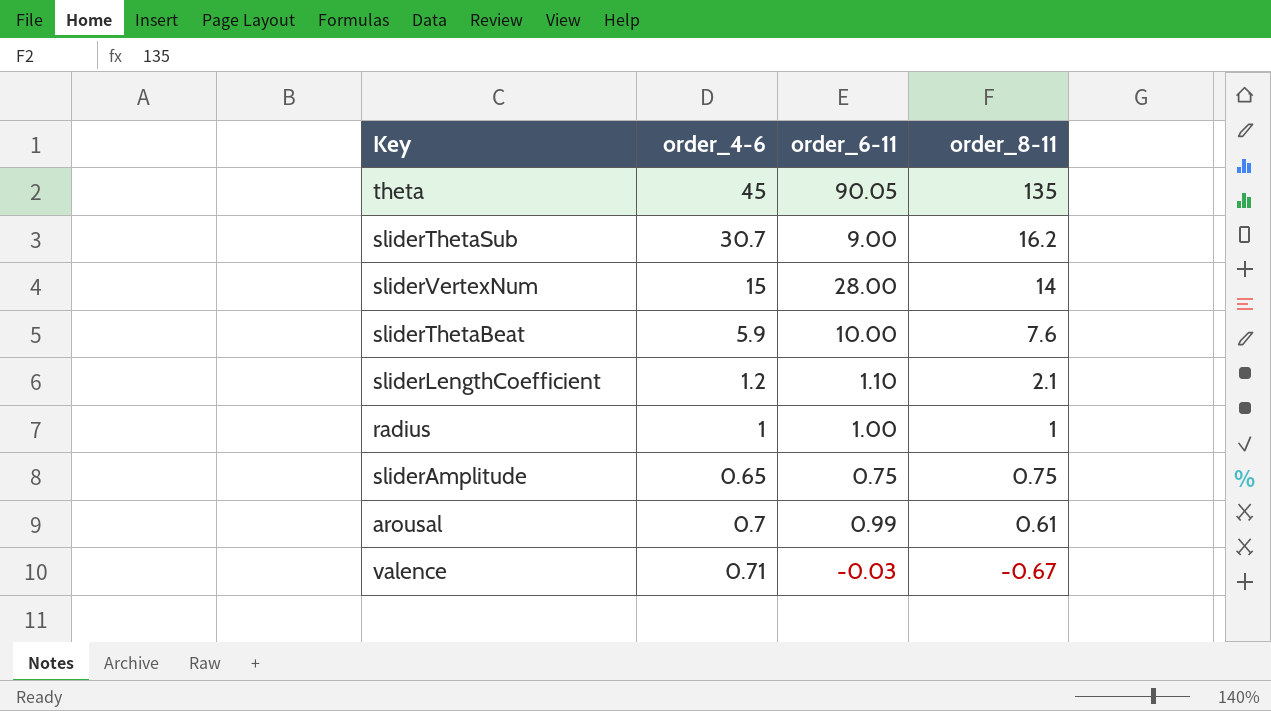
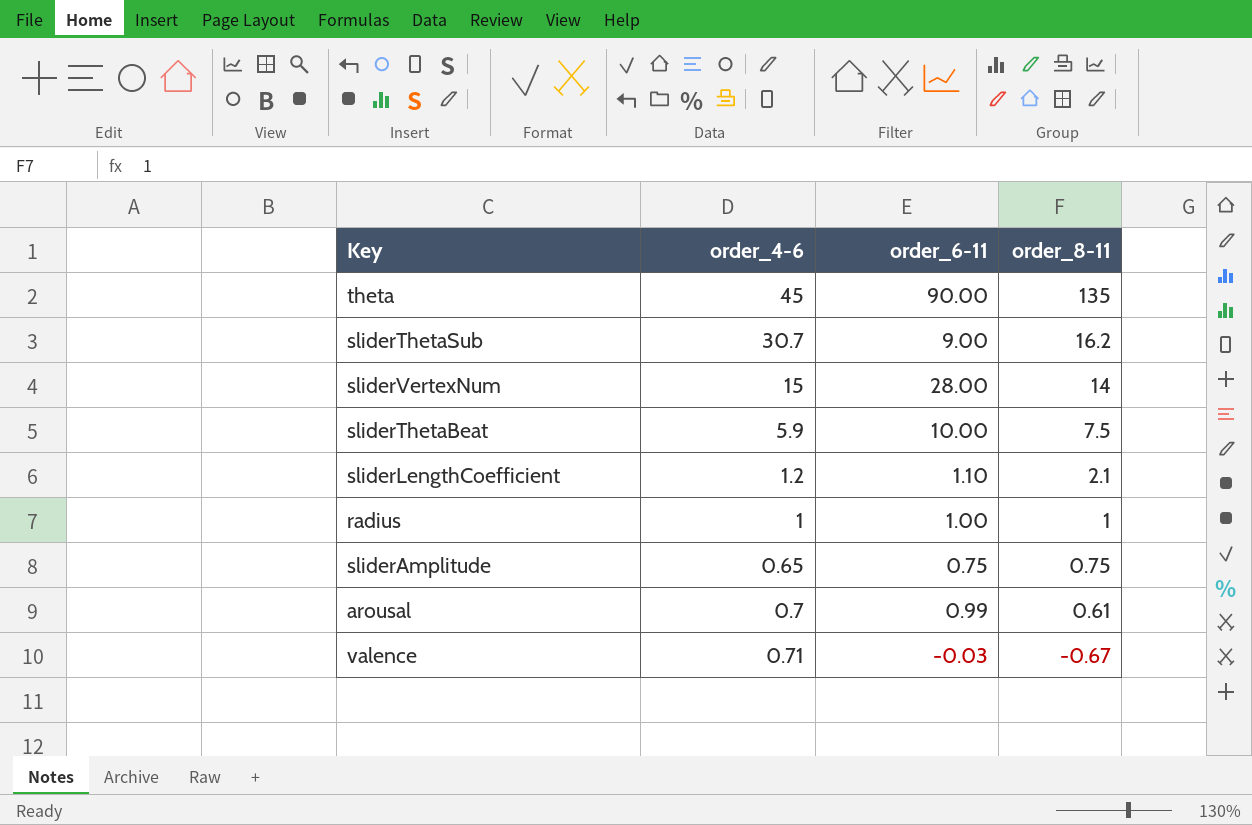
theta | order_6-11: 90.05 -> 90.00
sliderThetaBeat | order_8-11: 7.6 -> 7.5

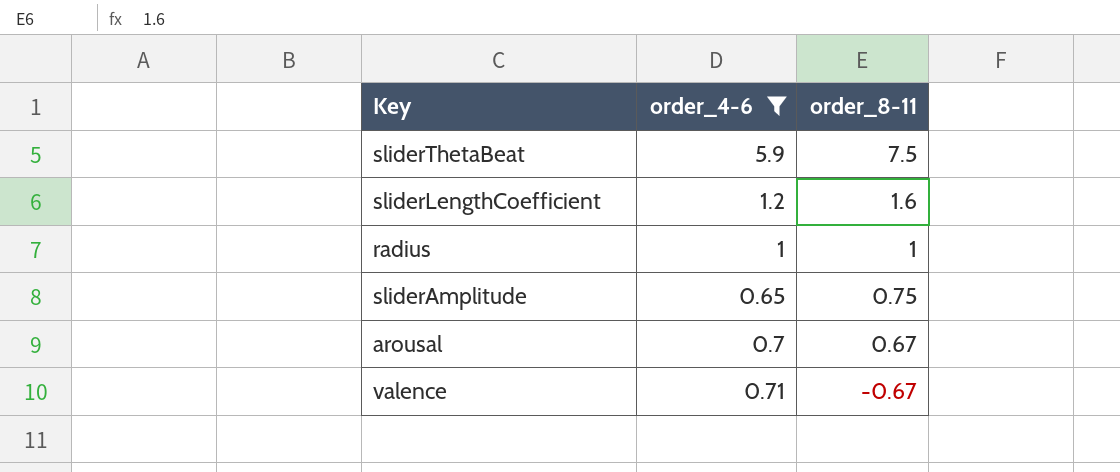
filter: none -> order_4-6 <= 5.9
column order_6-11 | position: 3 -> none
sliderLengthCoefficient | order_8-11: 2.1 -> 1.6
arousal | order_8-11: 0.61 -> 0.67

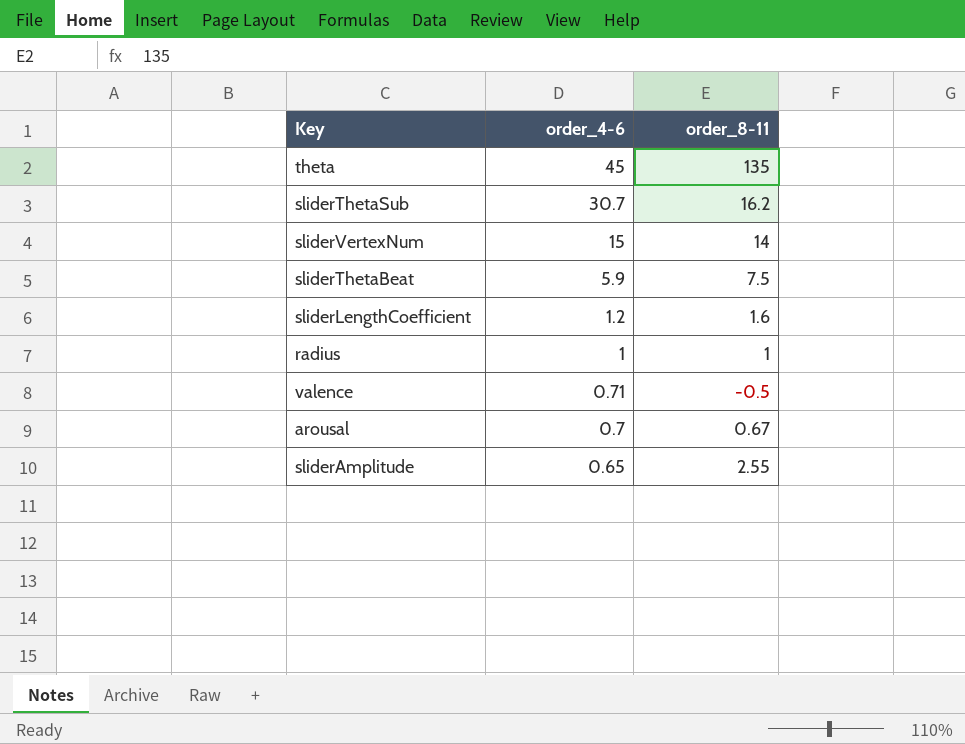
filter: order_4-6 <= 5.9 -> none
row order: order_8-11 descending -> order_4-6 descending
valence | order_8-11: -0.67 -> -0.5
sliderAmplitude | order_8-11: 0.75 -> 2.55

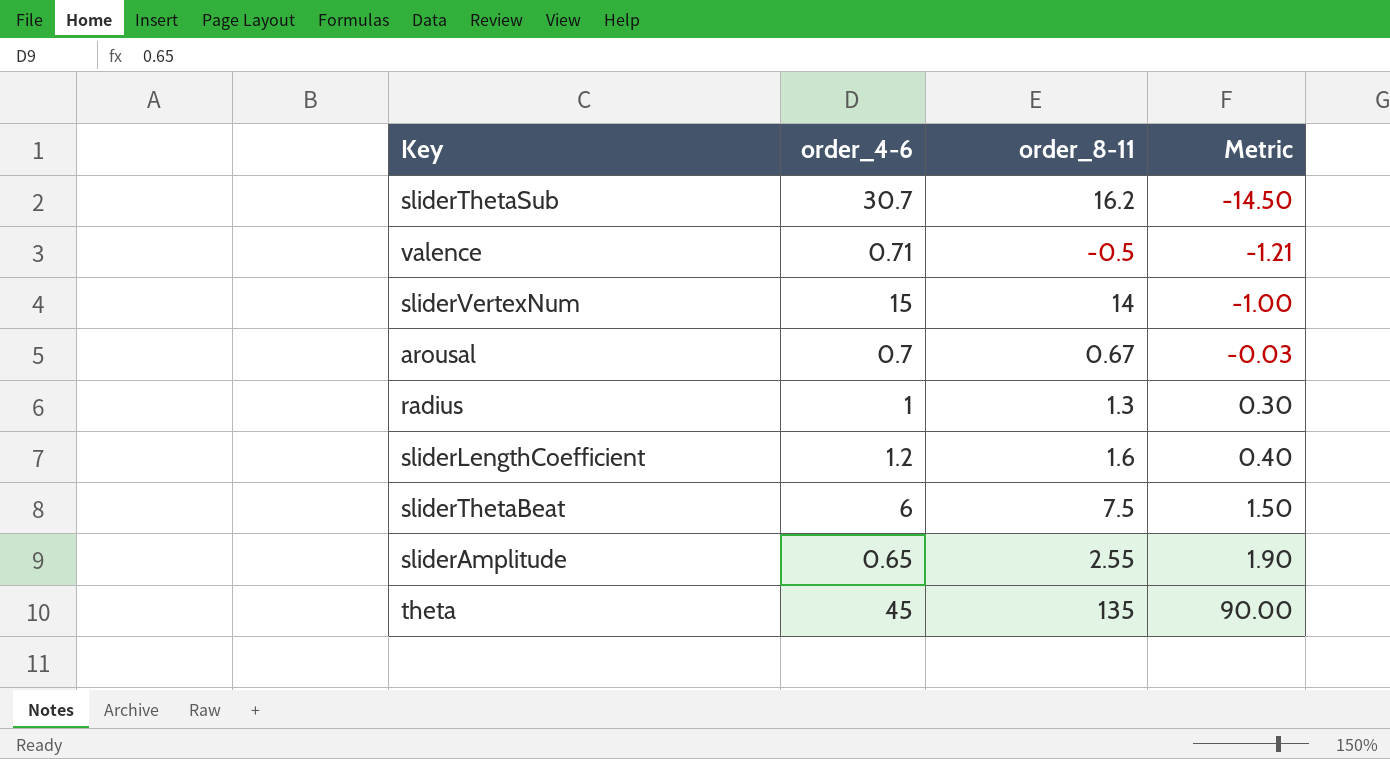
row order: order_4-6 descending -> Metric ascending
column Metric | formula: none -> [order_8-11] - [order_4-6]
radius | order_8-11: 1 -> 1.3
sliderThetaBeat | order_4-6: 5.9 -> 6

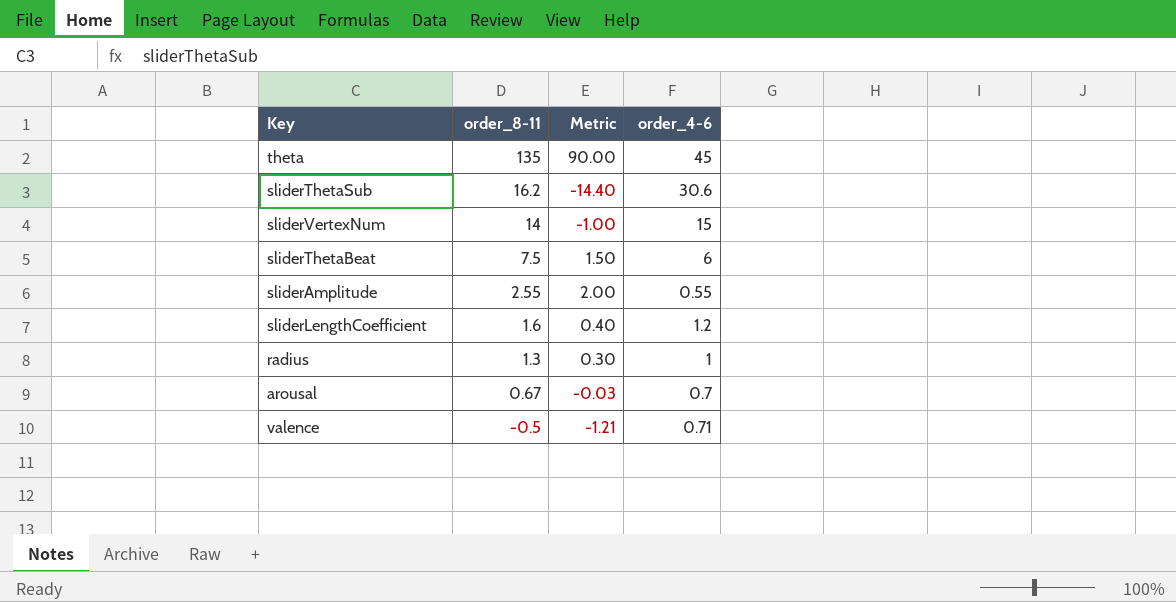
row order: Metric ascending -> order_8-11 descending
column order_4-6 | position: 2 -> 4
sliderThetaSub | Metric: -14.50 -> -14.40
sliderThetaSub | order_4-6: 30.7 -> 30.6
sliderAmplitude | Metric: 1.90 -> 2.00
sliderAmplitude | order_4-6: 0.65 -> 0.55

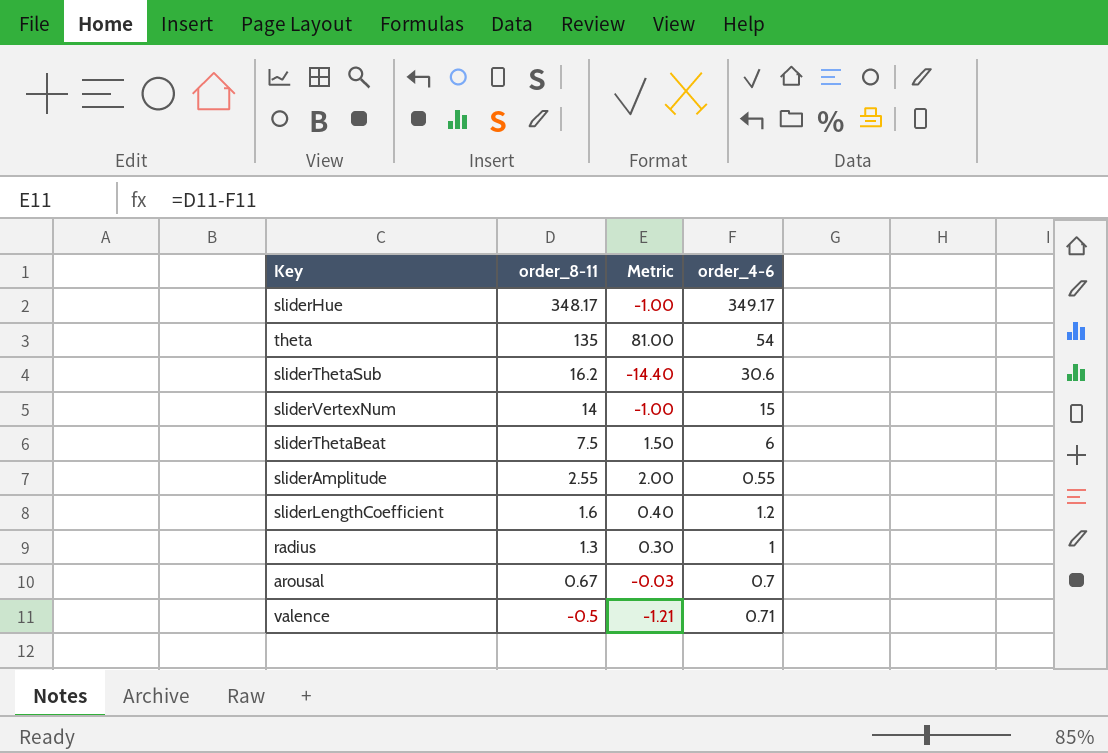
row sliderHue: none -> 348.17 | -1.00 | 349.17
theta | Metric: 90.00 -> 81.00
theta | order_4-6: 45 -> 54

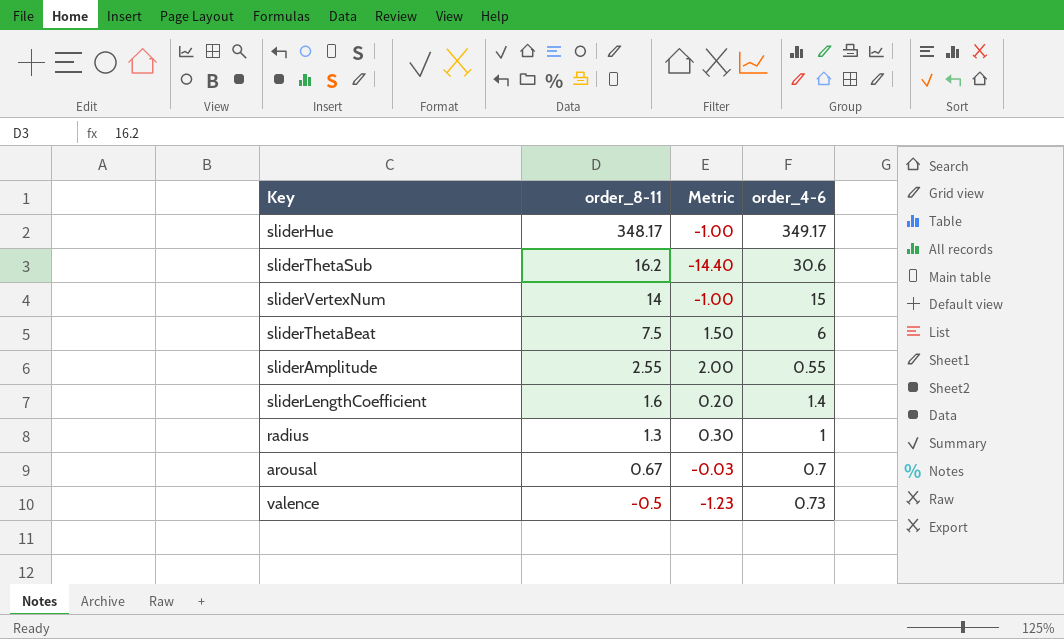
row theta: 135 | 81.00 | 54 -> none
sliderLengthCoefficient | Metric: 0.40 -> 0.20
sliderLengthCoefficient | order_4-6: 1.2 -> 1.4
valence | Metric: -1.21 -> -1.23
valence | order_4-6: 0.71 -> 0.73

